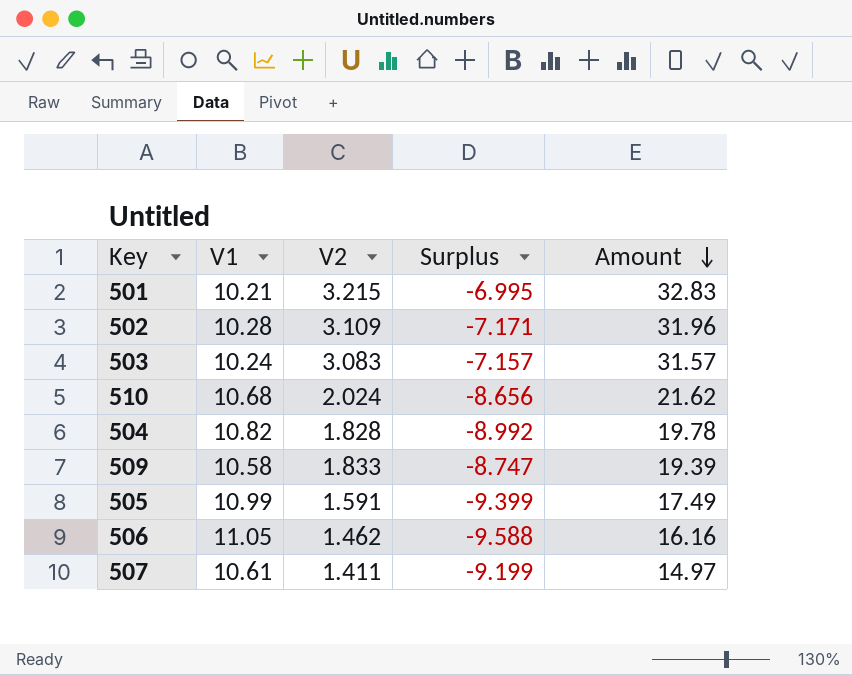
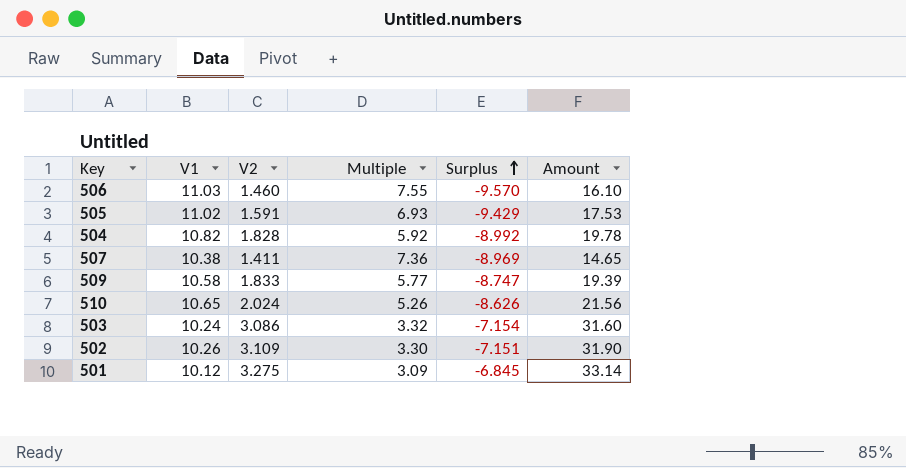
row order: Amount descending -> Surplus ascending
column Multiple | formula: none -> [V1] / [V2]
506 | V1: 11.05 -> 11.03
506 | V2: 1.462 -> 1.460
506 | Surplus: -9.588 -> -9.570
506 | Amount: 16.16 -> 16.10
505 | V1: 10.99 -> 11.02
505 | Surplus: -9.399 -> -9.429
505 | Amount: 17.49 -> 17.53
507 | V1: 10.61 -> 10.38
507 | Surplus: -9.199 -> -8.969
507 | Amount: 14.97 -> 14.65
510 | V1: 10.68 -> 10.65
510 | Surplus: -8.656 -> -8.626
510 | Amount: 21.62 -> 21.56
503 | V2: 3.083 -> 3.086
503 | Surplus: -7.157 -> -7.154
503 | Amount: 31.57 -> 31.60
502 | V1: 10.28 -> 10.26
502 | Surplus: -7.171 -> -7.151
502 | Amount: 31.96 -> 31.90
501 | V1: 10.21 -> 10.12
501 | V2: 3.215 -> 3.275
501 | Surplus: -6.995 -> -6.845
501 | Amount: 32.83 -> 33.14

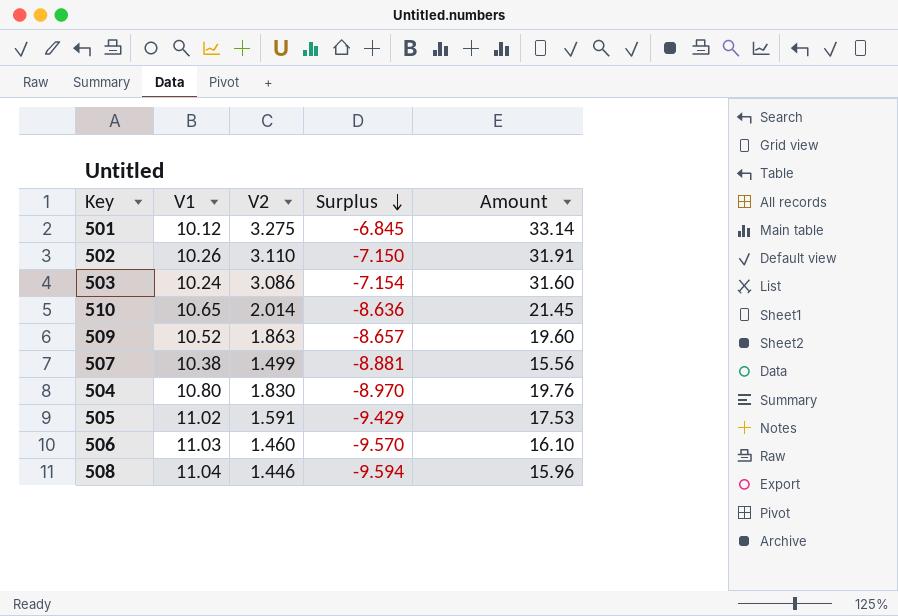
row order: Surplus ascending -> Surplus descending
column Multiple | formula: [V1] / [V2] -> none
502 | V2: 3.109 -> 3.110
502 | Surplus: -7.151 -> -7.150
502 | Amount: 31.90 -> 31.91
510 | V2: 2.024 -> 2.014
510 | Surplus: -8.626 -> -8.636
510 | Amount: 21.56 -> 21.45
509 | V1: 10.58 -> 10.52
509 | V2: 1.833 -> 1.863
509 | Surplus: -8.747 -> -8.657
509 | Amount: 19.39 -> 19.60
507 | V2: 1.411 -> 1.499
507 | Surplus: -8.969 -> -8.881
507 | Amount: 14.65 -> 15.56
504 | V1: 10.82 -> 10.80
504 | V2: 1.828 -> 1.830
504 | Surplus: -8.992 -> -8.970
504 | Amount: 19.78 -> 19.76
row 508: none -> 11.04 | 1.446 | -9.594 | 15.96

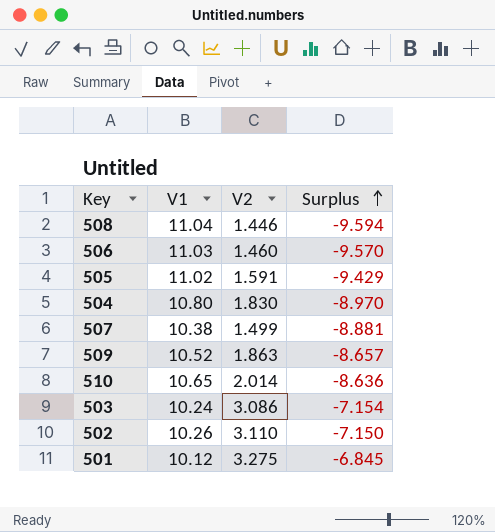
row order: Surplus descending -> Surplus ascending
column Amount | formula: [V1] * [V2] -> none

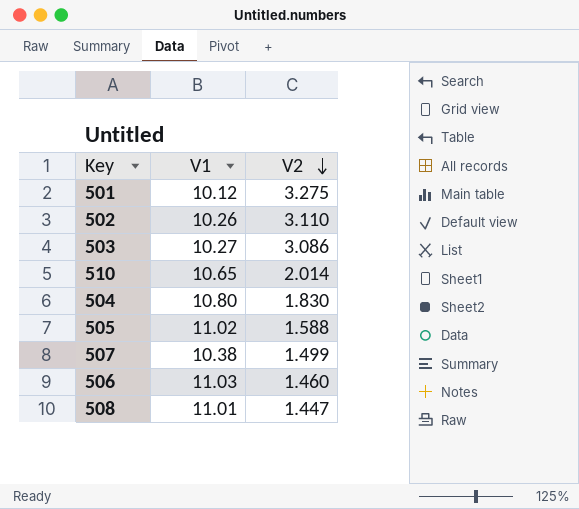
row order: Surplus ascending -> V2 descending
column Surplus | formula: [V2] - [V1] -> none
row 509: 10.52 | 1.863 | -8.657 -> none
503 | V1: 10.24 -> 10.27
505 | V2: 1.591 -> 1.588
508 | V1: 11.04 -> 11.01
508 | V2: 1.446 -> 1.447

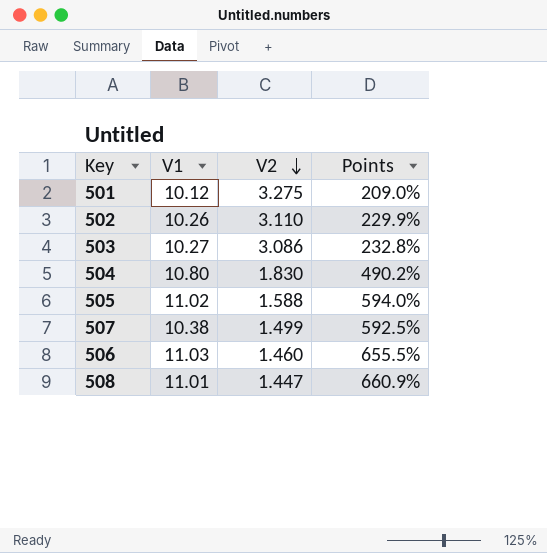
column Points | formula: none -> ([V1] - [V2]) / [V2]
row 510: 10.65 | 2.014 -> none

